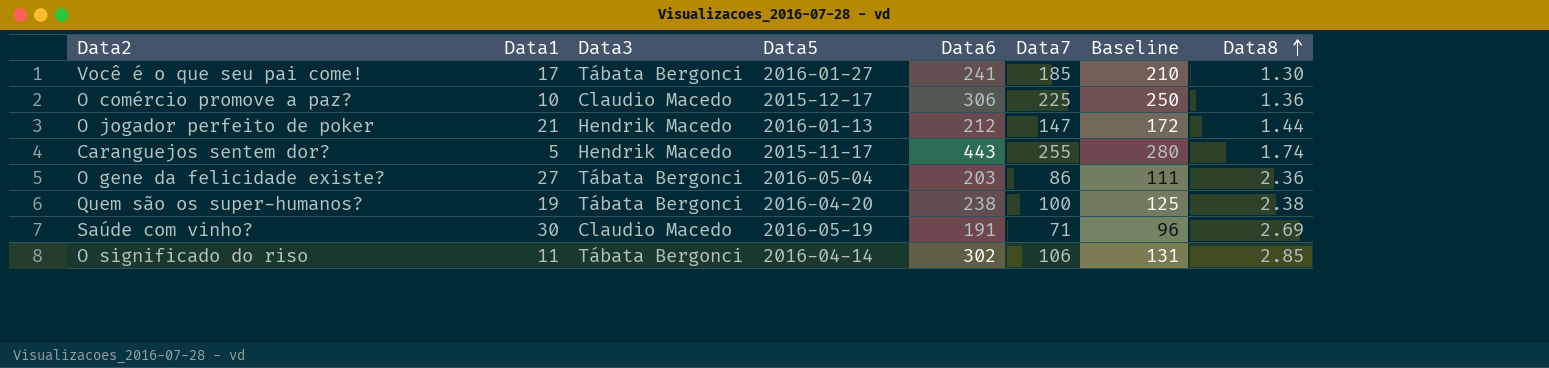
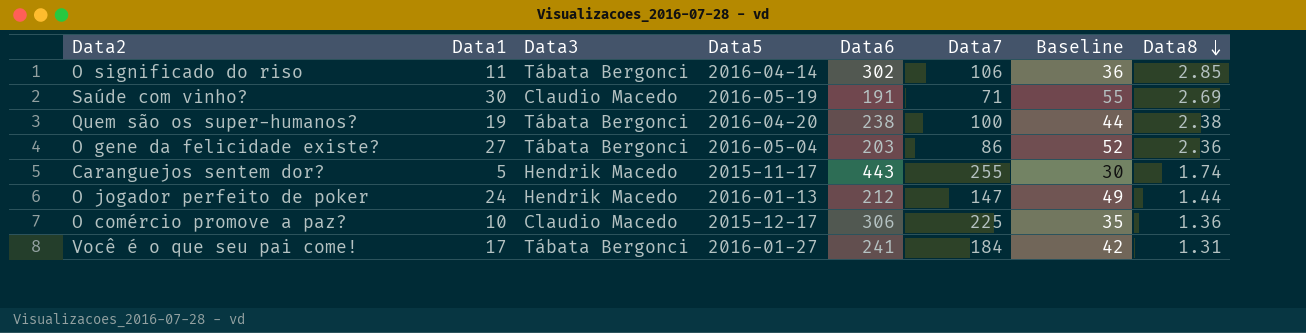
row order: Data8 ascending -> Data8 descending
column Baseline | formula: [Data7] + 25 -> [Data1] + 25
O jogador perfeito de poker | Data1: 21 -> 24
Você é o que seu pai come! | Data7: 185 -> 184
Você é o que seu pai come! | Data8: 1.30 -> 1.31

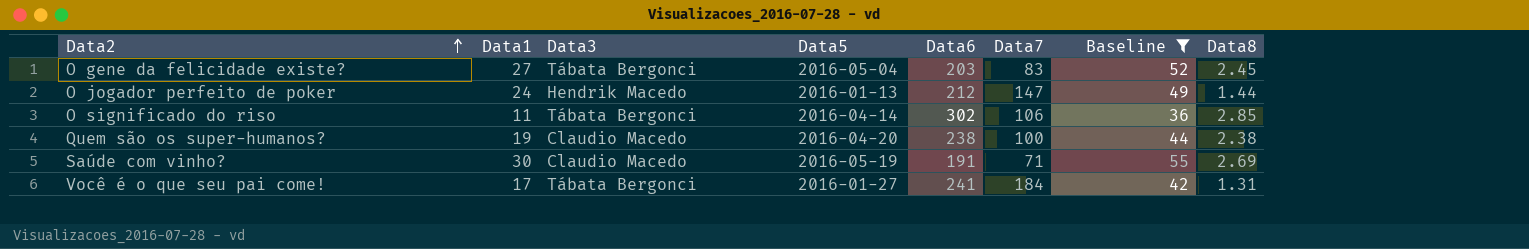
filter: none -> Baseline >= 36
row order: Data8 descending -> Data2 ascending
O gene da felicidade existe? | Data7: 86 -> 83
O gene da felicidade existe? | Data8: 2.36 -> 2.45
Quem são os super-humanos? | Data3: Tábata Bergonci -> Claudio Macedo

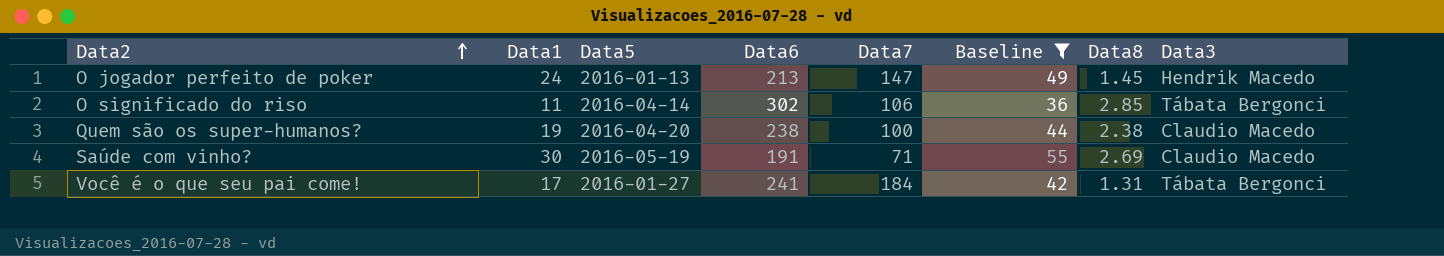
column Data3 | position: 3 -> 8
row O gene da felicidade existe?: 27 | Tábata Bergonci | 2016-05-04 | 203 | 83 | 52 | 2.45 -> none
O jogador perfeito de poker | Data6: 212 -> 213
O jogador perfeito de poker | Data8: 1.44 -> 1.45

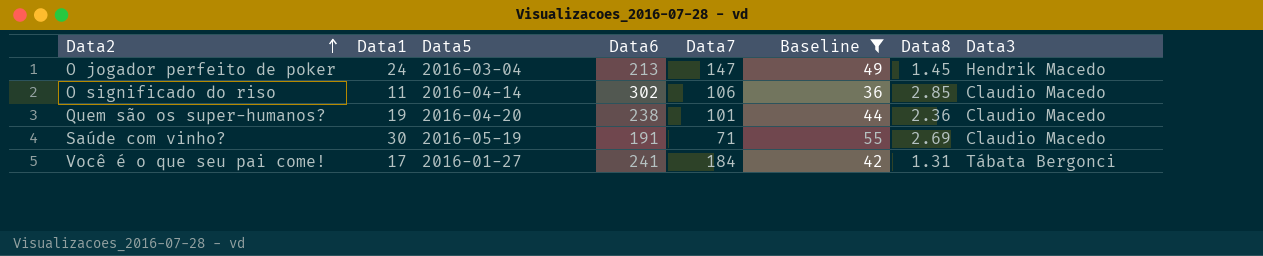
O jogador perfeito de poker | Data5: 2016-01-13 -> 2016-03-04
O significado do riso | Data3: Tábata Bergonci -> Claudio Macedo
Quem são os super-humanos? | Data7: 100 -> 101
Quem são os super-humanos? | Data8: 2.38 -> 2.36

